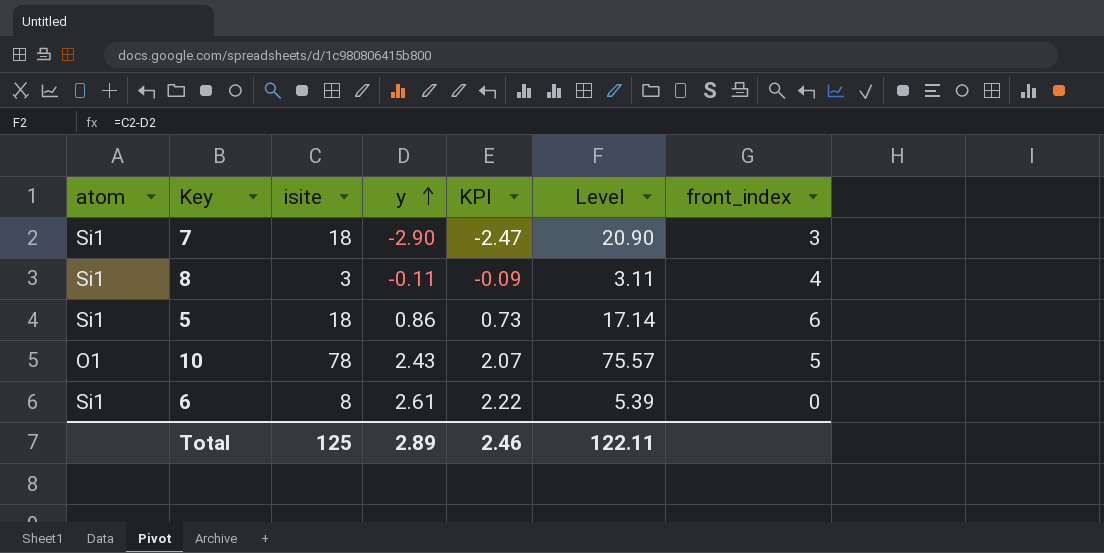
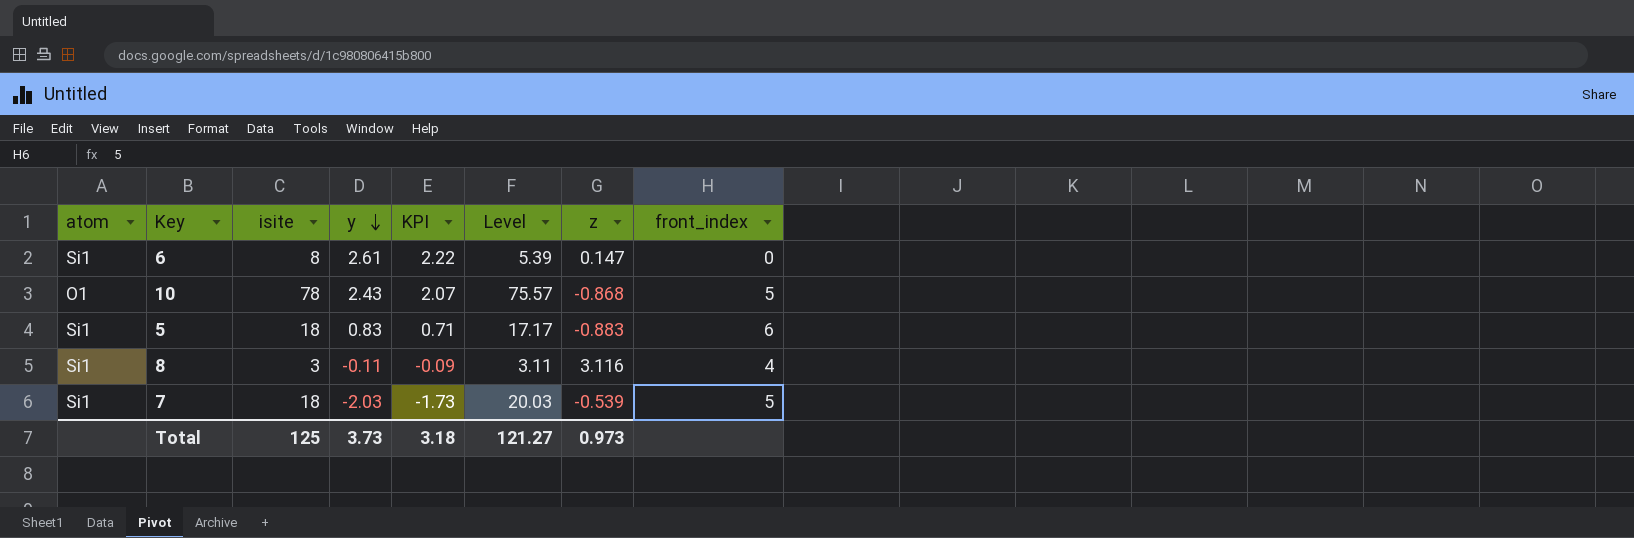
row order: y ascending -> y descending
column z | position: none -> 7
5 | y: 0.86 -> 0.83
5 | KPI: 0.73 -> 0.71
5 | Level: 17.14 -> 17.17
7 | y: -2.90 -> -2.03
7 | KPI: -2.47 -> -1.73
7 | Level: 20.90 -> 20.03
7 | front_index: 3 -> 5
Total | y: 2.89 -> 3.73
Total | KPI: 2.46 -> 3.18
Total | Level: 122.11 -> 121.27

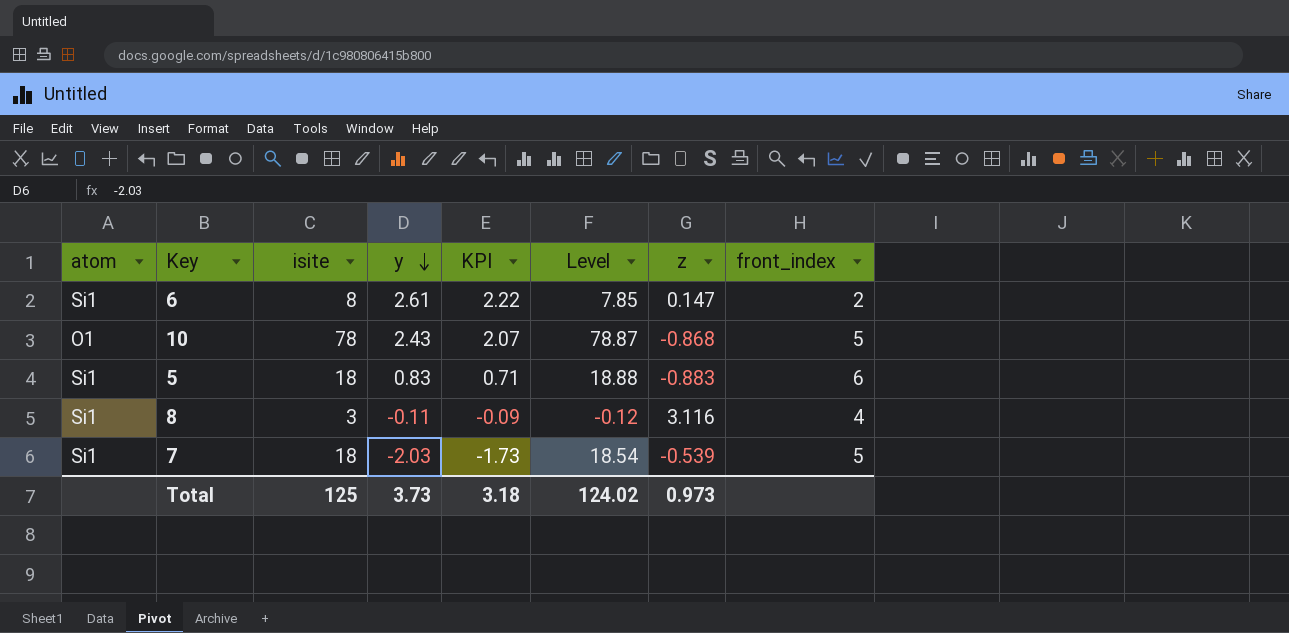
column Level | formula: [isite] - [y] -> [isite] - [z]
6 | front_index: 0 -> 2
Total | Level: 121.27 -> 124.02

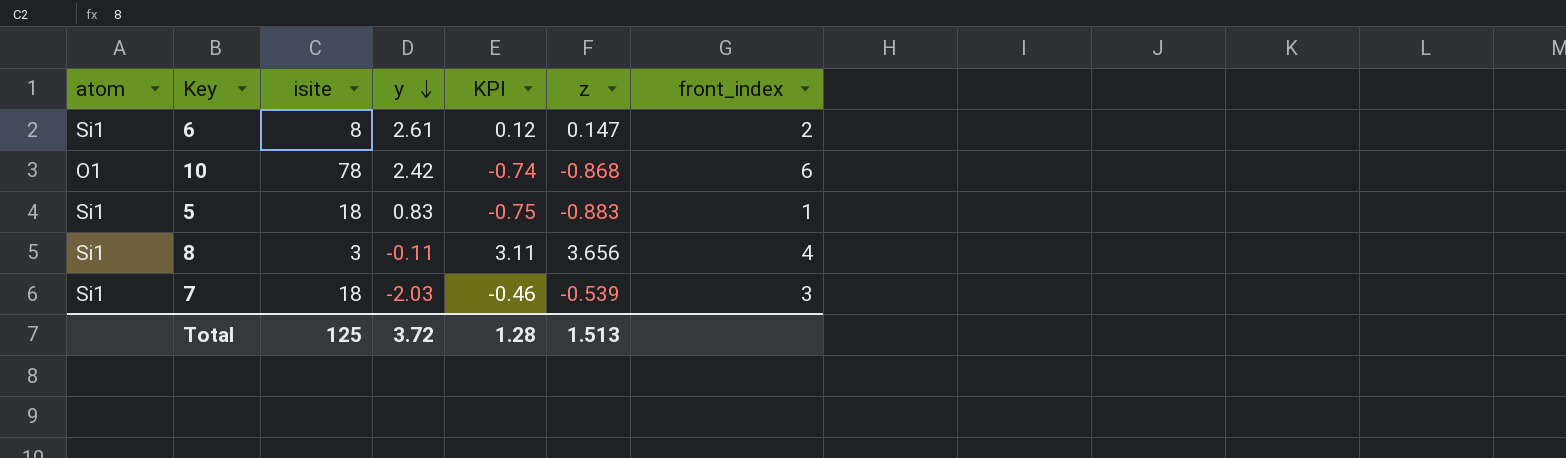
column Level | formula: [isite] - [z] -> none
column KPI | formula: [y] * 0.85 -> [z] * 0.85
10 | y: 2.43 -> 2.42
10 | front_index: 5 -> 6
5 | front_index: 6 -> 1
8 | z: 3.116 -> 3.656
7 | front_index: 5 -> 3
Total | y: 3.73 -> 3.72
Total | KPI: 3.18 -> 1.28
Total | z: 0.973 -> 1.513

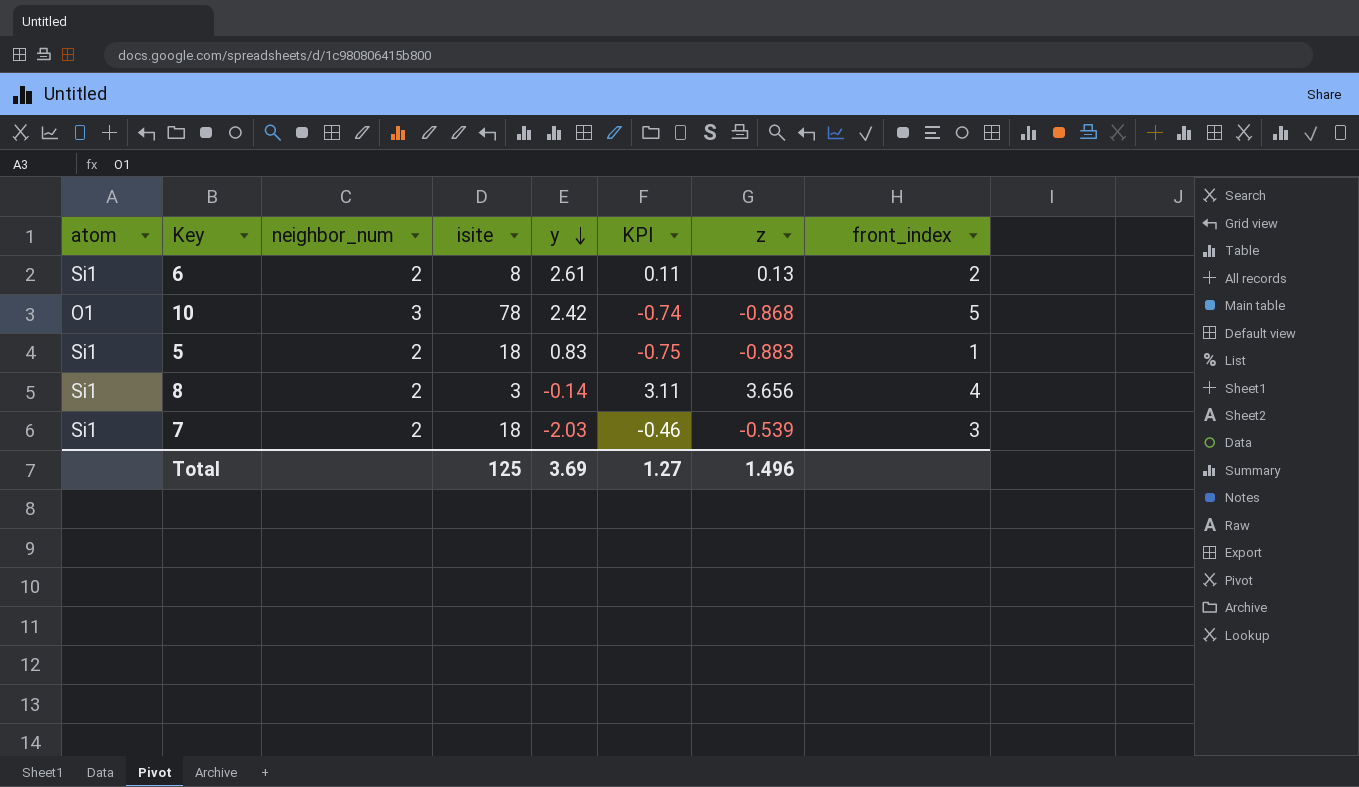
column neighbor_num | position: none -> 3
6 | KPI: 0.12 -> 0.11
6 | z: 0.147 -> 0.13
10 | front_index: 6 -> 5
8 | y: -0.11 -> -0.14
Total | y: 3.72 -> 3.69
Total | KPI: 1.28 -> 1.27
Total | z: 1.513 -> 1.496

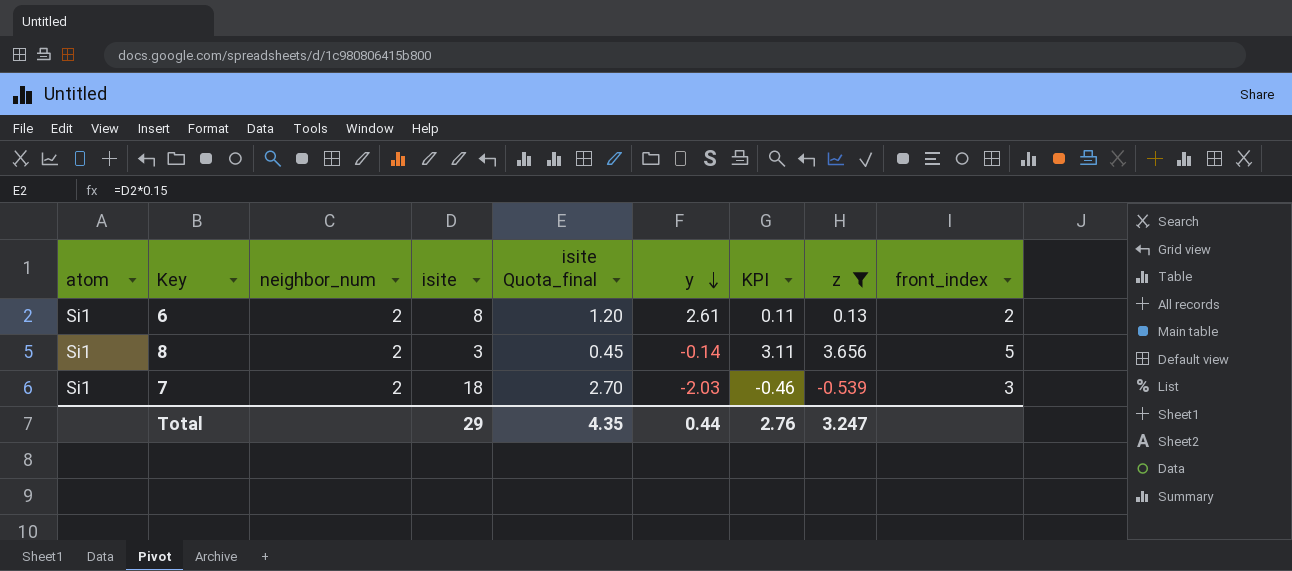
filter: none -> z >= -0.539
column isite Quota_final | formula: none -> [isite] * 0.15
8 | front_index: 4 -> 5
Total | isite: 125 -> 29
Total | y: 3.69 -> 0.44
Total | KPI: 1.27 -> 2.76
Total | z: 1.496 -> 3.247

